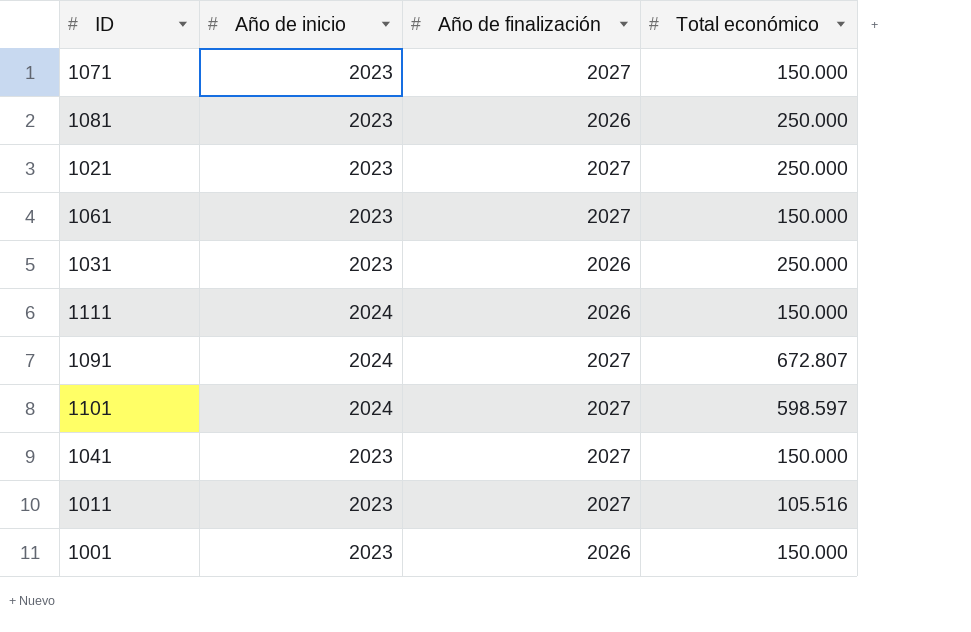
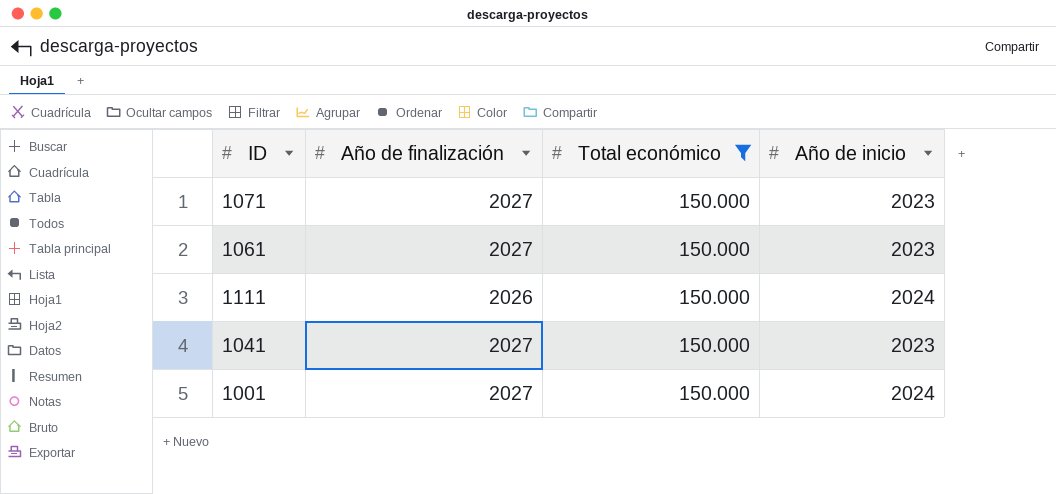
filter: none -> Total económico = 150.000
column Año de inicio | position: 2 -> 4
1001 | Año de finalización: 2026 -> 2027
1001 | Año de inicio: 2023 -> 2024

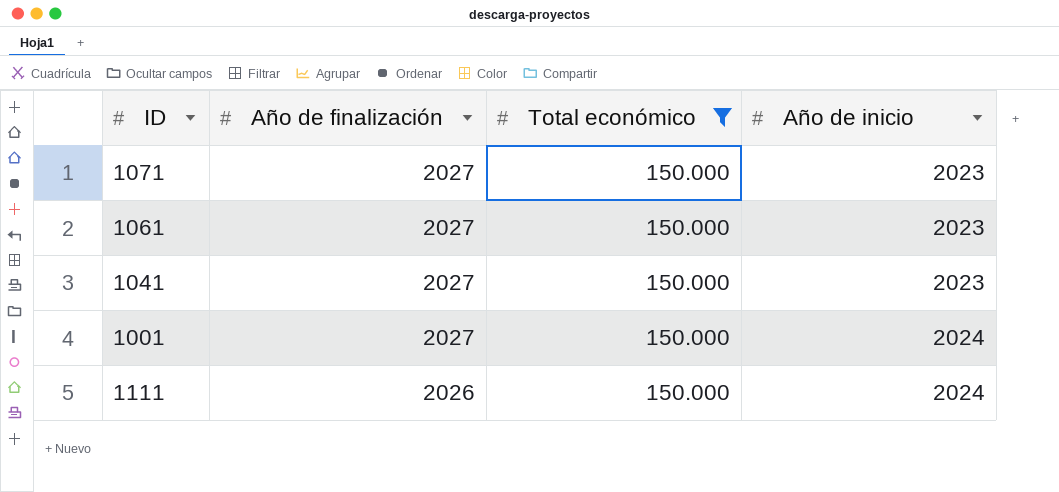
row order: none -> Año de finalización descending

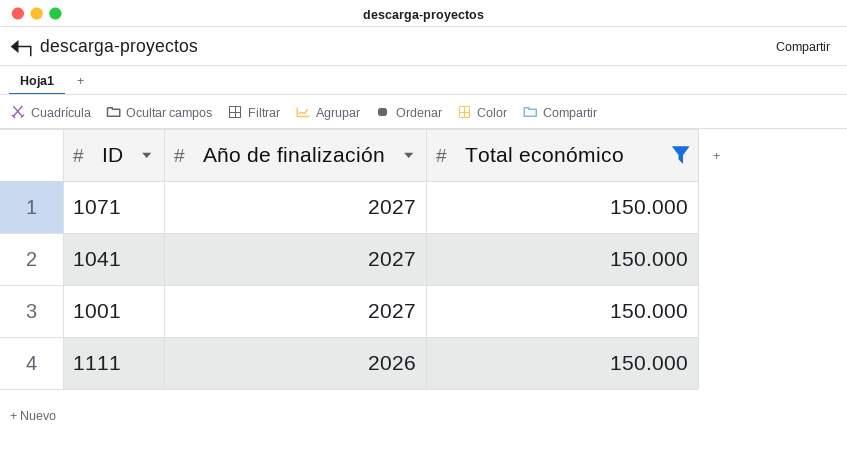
column Año de inicio | position: 4 -> none
row 1061: 2027 | 150.000 | 2023 -> none

